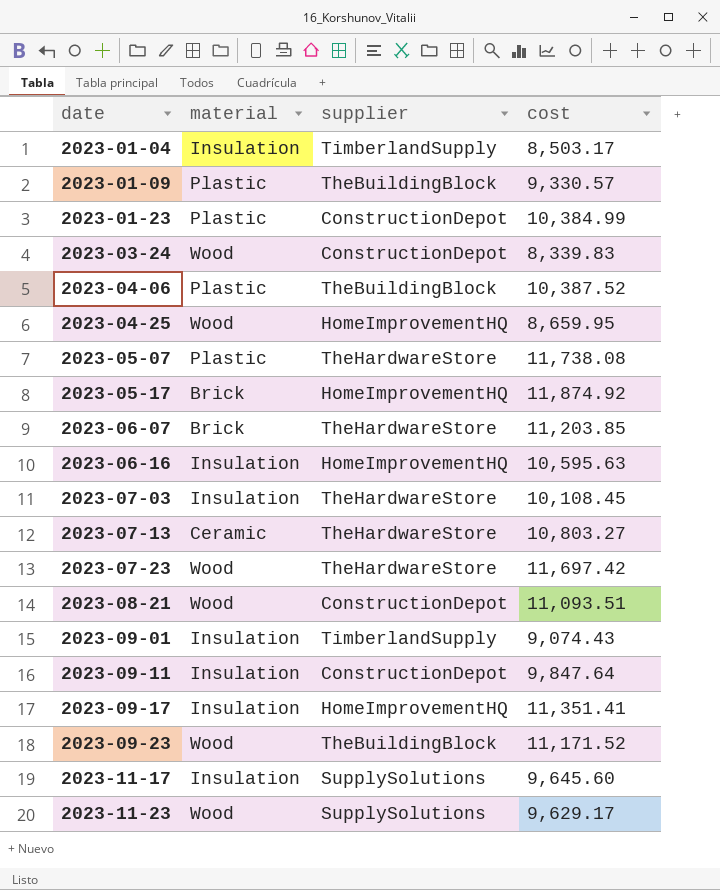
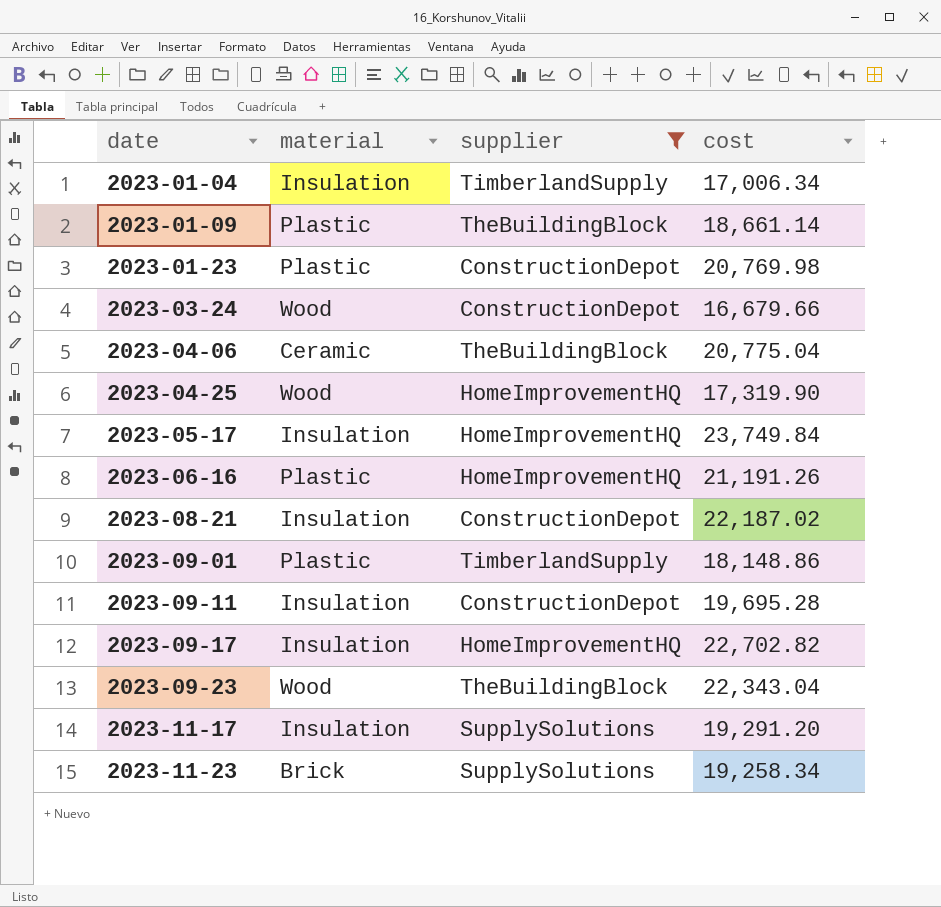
filter: none -> supplier != TheHardwareStore
2023-01-04 | cost: 8,503.17 -> 17,006.34
2023-01-09 | cost: 9,330.57 -> 18,661.14
2023-01-23 | cost: 10,384.99 -> 20,769.98
2023-03-24 | cost: 8,339.83 -> 16,679.66
2023-04-06 | material: Plastic -> Ceramic
2023-04-06 | cost: 10,387.52 -> 20,775.04
2023-04-25 | cost: 8,659.95 -> 17,319.90
2023-05-17 | material: Brick -> Insulation
2023-05-17 | cost: 11,874.92 -> 23,749.84
2023-06-16 | material: Insulation -> Plastic
2023-06-16 | cost: 10,595.63 -> 21,191.26
2023-08-21 | material: Wood -> Insulation
2023-08-21 | cost: 11,093.51 -> 22,187.02
2023-09-01 | material: Insulation -> Plastic
2023-09-01 | cost: 9,074.43 -> 18,148.86
2023-09-11 | cost: 9,847.64 -> 19,695.28
2023-09-17 | cost: 11,351.41 -> 22,702.82
2023-09-23 | cost: 11,171.52 -> 22,343.04
2023-11-17 | cost: 9,645.60 -> 19,291.20
2023-11-23 | material: Wood -> Brick
2023-11-23 | cost: 9,629.17 -> 19,258.34

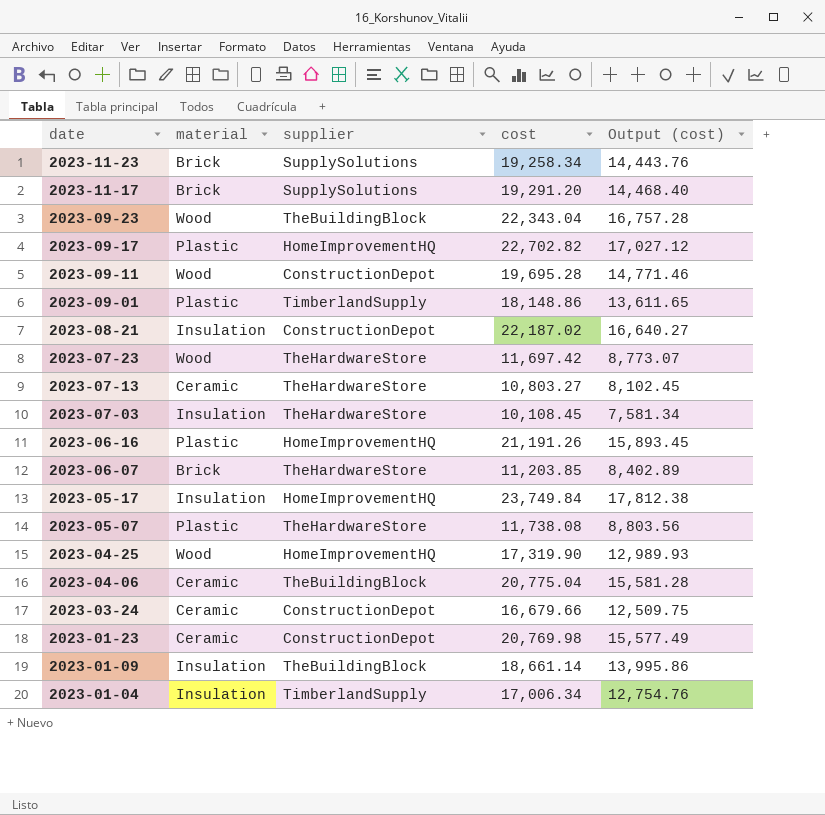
filter: supplier != TheHardwareStore -> none
row order: date ascending -> date descending
column Output (cost) | formula: none -> [cost] * 0.75
2023-11-17 | material: Insulation -> Brick
2023-09-17 | material: Insulation -> Plastic
2023-09-11 | material: Insulation -> Wood
2023-03-24 | material: Wood -> Ceramic
2023-01-23 | material: Plastic -> Ceramic
2023-01-09 | material: Plastic -> Insulation

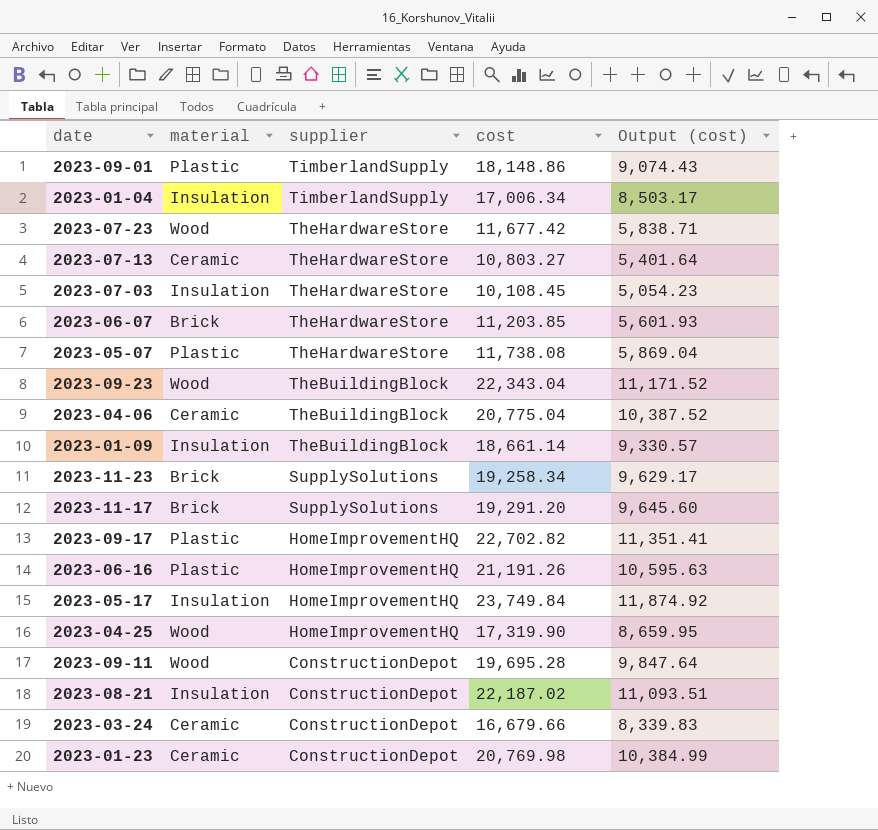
row order: date descending -> supplier descending
column Output (cost) | formula: [cost] * 0.75 -> [cost] * 0.5
2023-07-23 | cost: 11,697.42 -> 11,677.42

